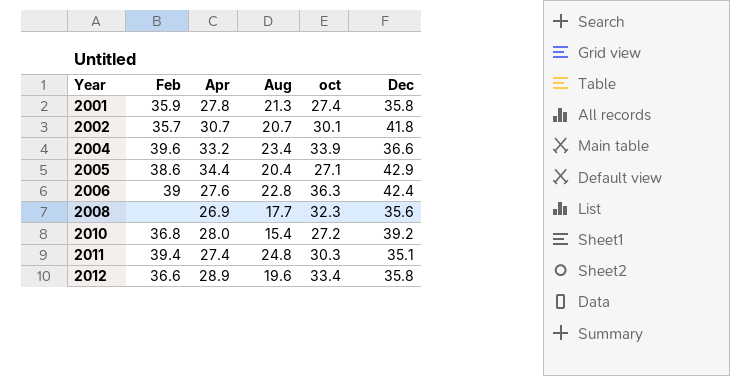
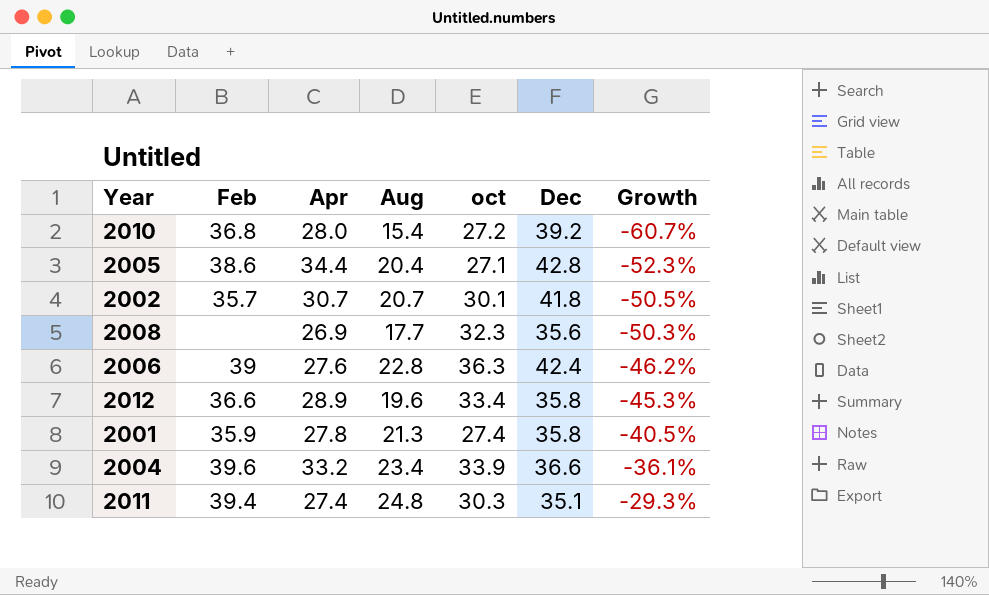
row order: Year ascending -> Growth ascending
column Growth | formula: none -> ([Aug] - [Dec]) / [Dec]
2005 | Dec: 42.9 -> 42.8

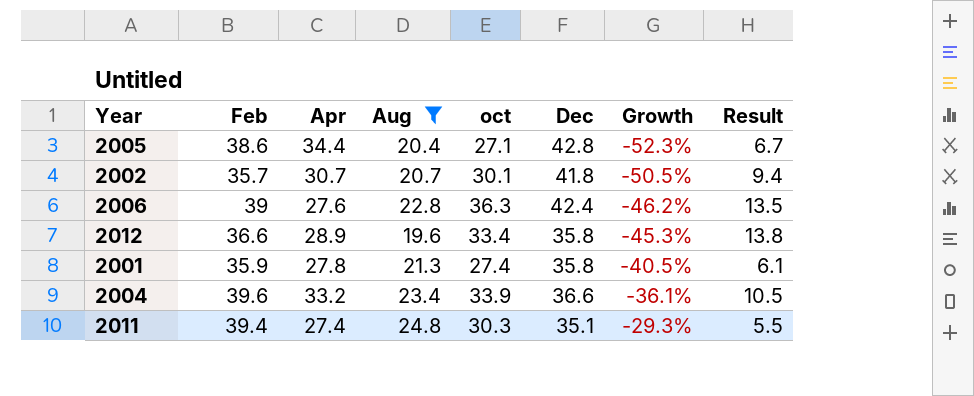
filter: none -> Aug >= 19.6
column Result | formula: none -> [oct] - [Aug]

